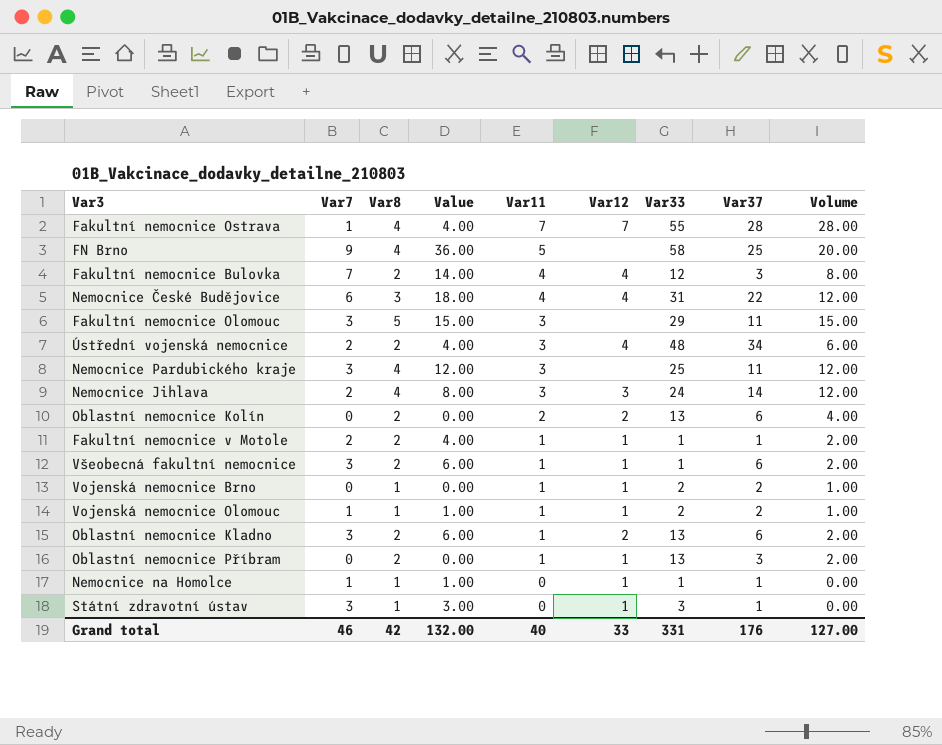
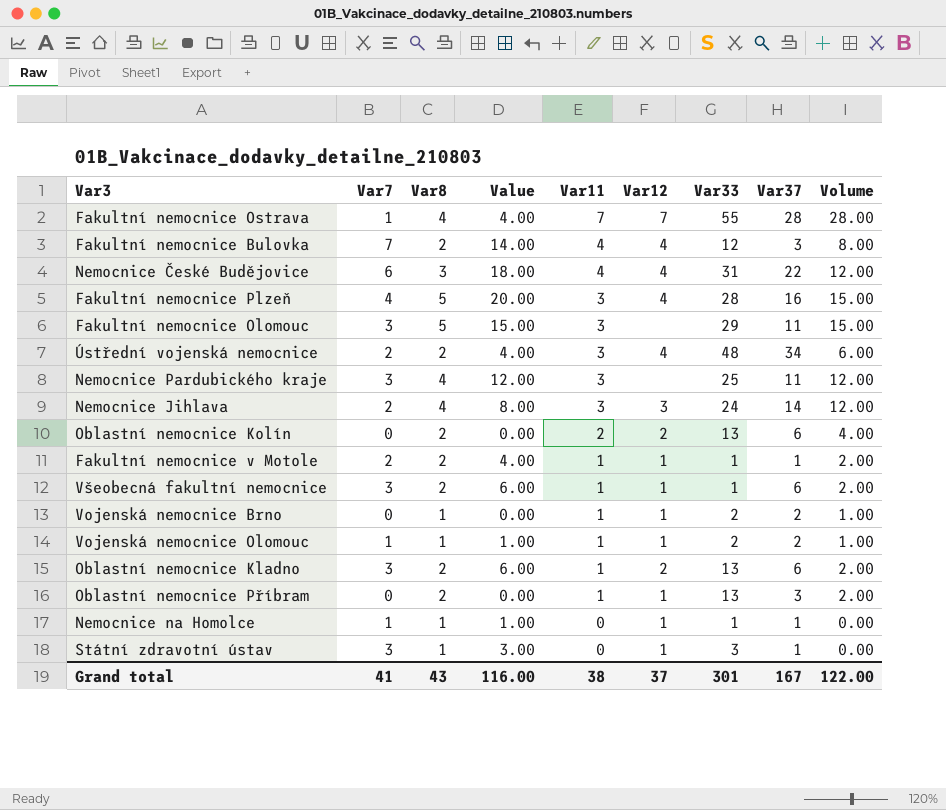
row FN Brno: 9 | 4 | 36.00 | 5 | none | 58 | 25 | 20.00 -> none
row Fakultní nemocnice Plzeň: none -> 4 | 5 | 20.00 | 3 | 4 | 28 | 16 | 15.00
Grand total | Var7: 46 -> 41
Grand total | Var8: 42 -> 43
Grand total | Value: 132.00 -> 116.00
Grand total | Var11: 40 -> 38
Grand total | Var12: 33 -> 37
Grand total | Var33: 331 -> 301
Grand total | Var37: 176 -> 167
Grand total | Volume: 127.00 -> 122.00

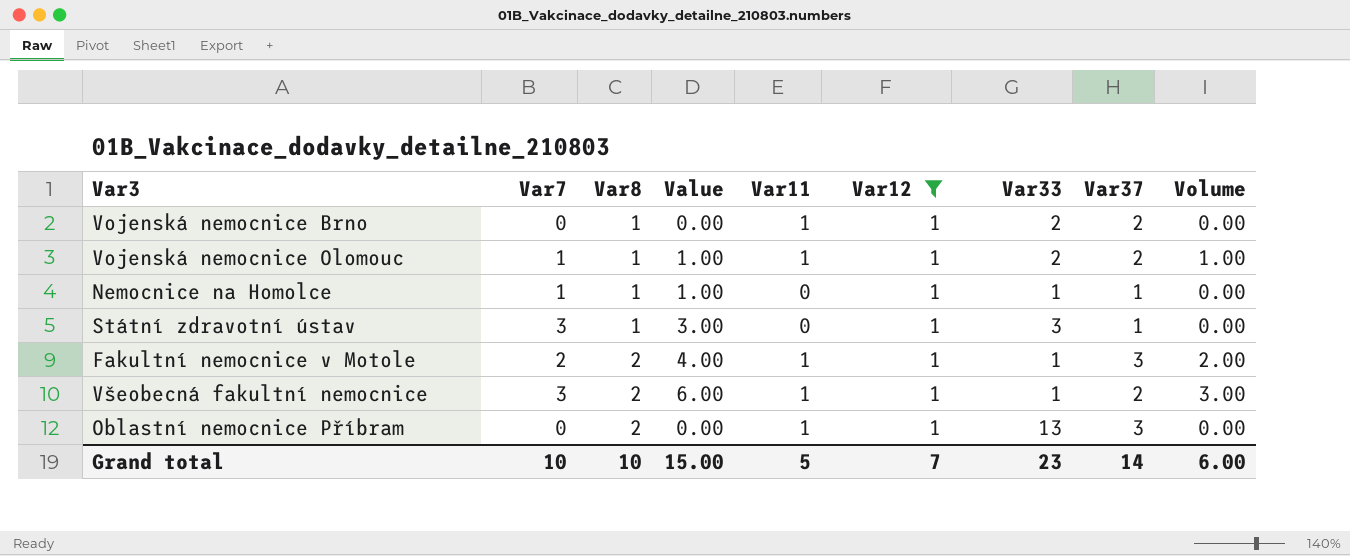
filter: none -> Var12 = 1
row order: Var11 descending -> Var8 ascending
column Volume | formula: [Var8] * [Var11] -> [Var7] * [Var11]
Fakultní nemocnice v Motole | Var37: 1 -> 3
Všeobecná fakultní nemocnice | Var37: 6 -> 2
Grand total | Var7: 41 -> 10
Grand total | Var8: 43 -> 10
Grand total | Value: 116.00 -> 15.00
Grand total | Var11: 38 -> 5
Grand total | Var12: 37 -> 7
Grand total | Var33: 301 -> 23
Grand total | Var37: 167 -> 14
Grand total | Volume: 122.00 -> 6.00

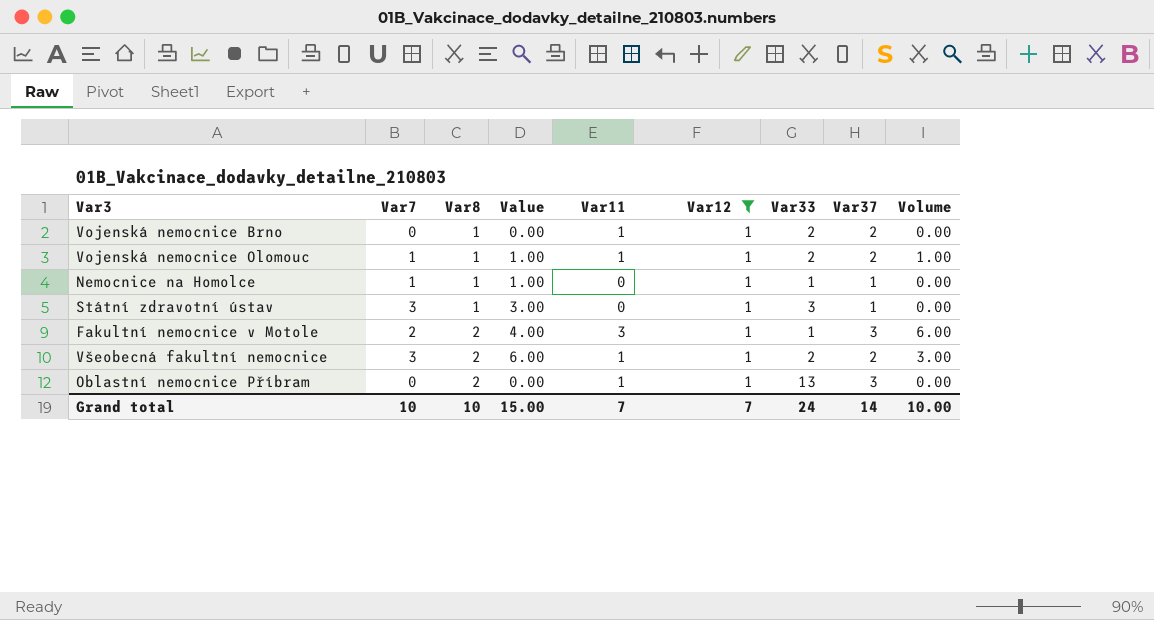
Fakultní nemocnice v Motole | Var11: 1 -> 3
Fakultní nemocnice v Motole | Volume: 2.00 -> 6.00
Všeobecná fakultní nemocnice | Var33: 1 -> 2
Grand total | Var11: 5 -> 7
Grand total | Var33: 23 -> 24
Grand total | Volume: 6.00 -> 10.00

